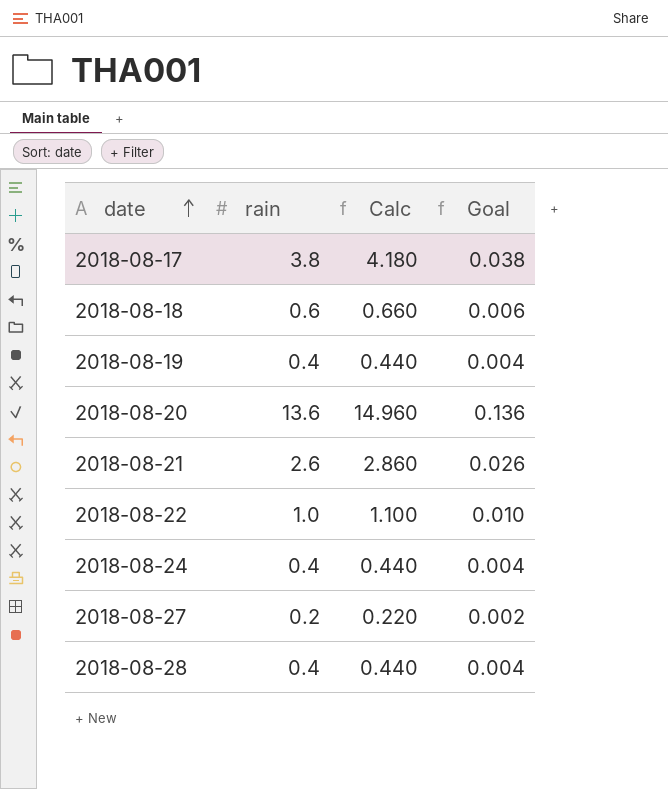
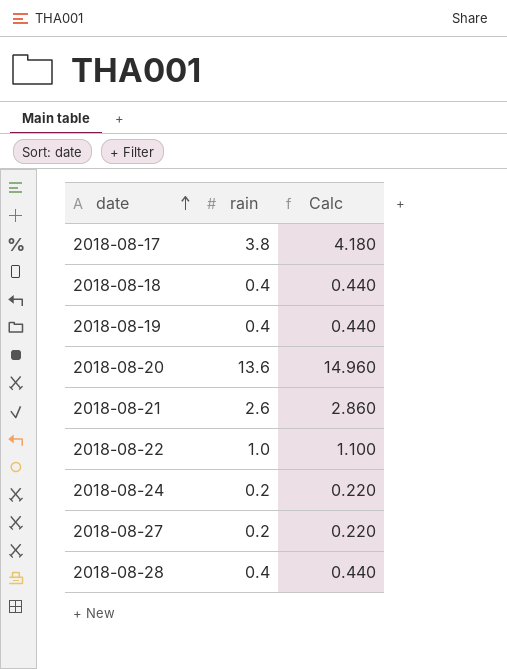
column Goal | formula: [rain] * 0.01 -> none
2018-08-18 | rain: 0.6 -> 0.4
2018-08-18 | Calc: 0.660 -> 0.440
2018-08-24 | rain: 0.4 -> 0.2
2018-08-24 | Calc: 0.440 -> 0.220

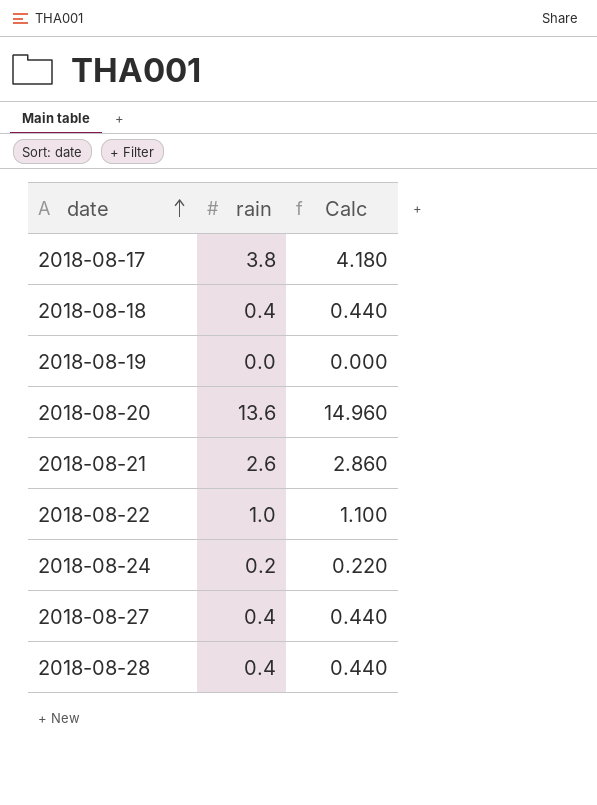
2018-08-19 | rain: 0.4 -> 0.0
2018-08-19 | Calc: 0.440 -> 0.000
2018-08-27 | rain: 0.2 -> 0.4
2018-08-27 | Calc: 0.220 -> 0.440

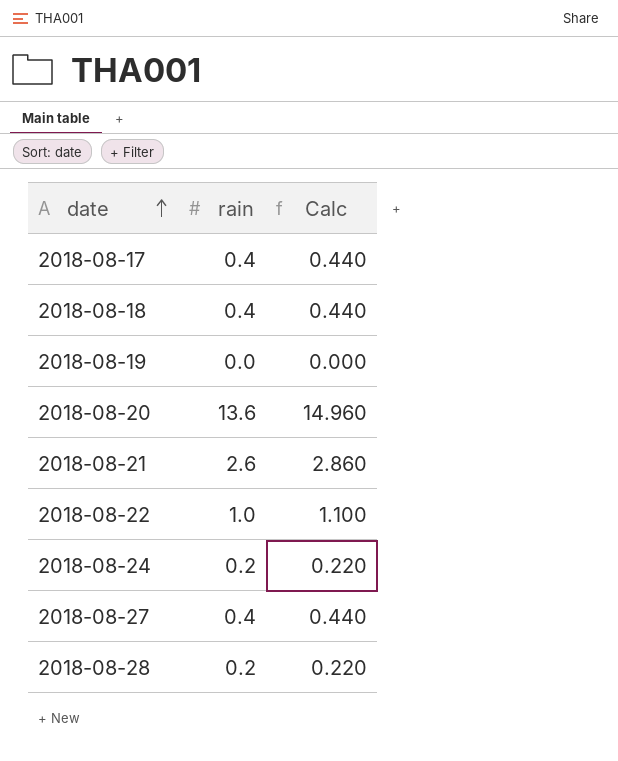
2018-08-17 | rain: 3.8 -> 0.4
2018-08-17 | Calc: 4.180 -> 0.440
2018-08-28 | rain: 0.4 -> 0.2
2018-08-28 | Calc: 0.440 -> 0.220

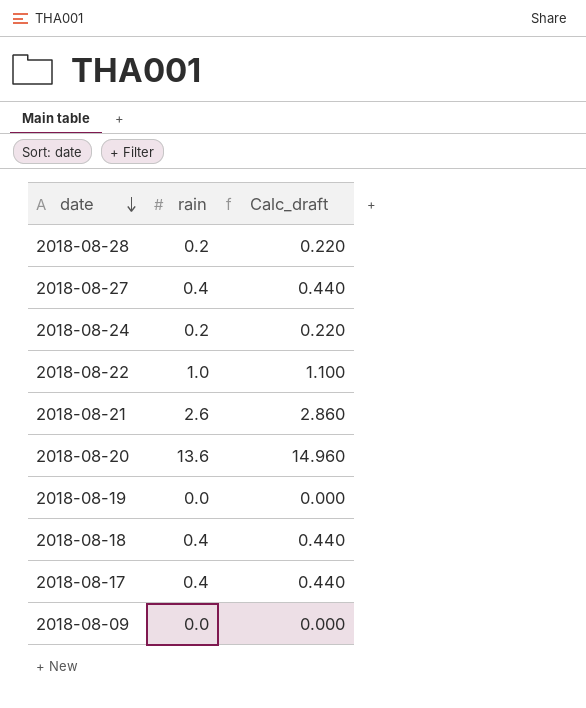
row order: date ascending -> date descending
column name: Calc -> Calc_draft
row 2018-08-09: none -> 0.0 | 0.000

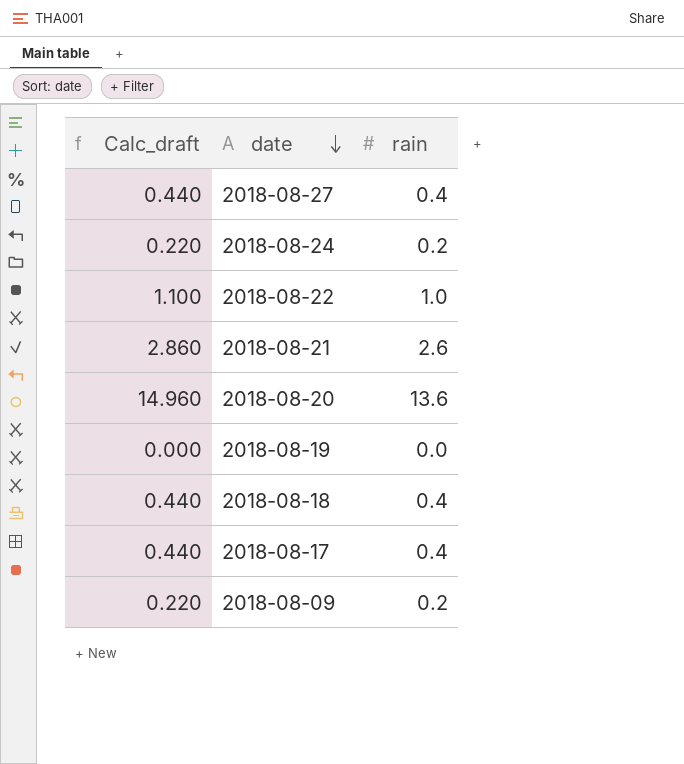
column Calc_draft | position: 3 -> 1
row 2018-08-28: 0.2 | 0.220 -> none
2018-08-09 | Calc_draft: 0.000 -> 0.220
2018-08-09 | rain: 0.0 -> 0.2

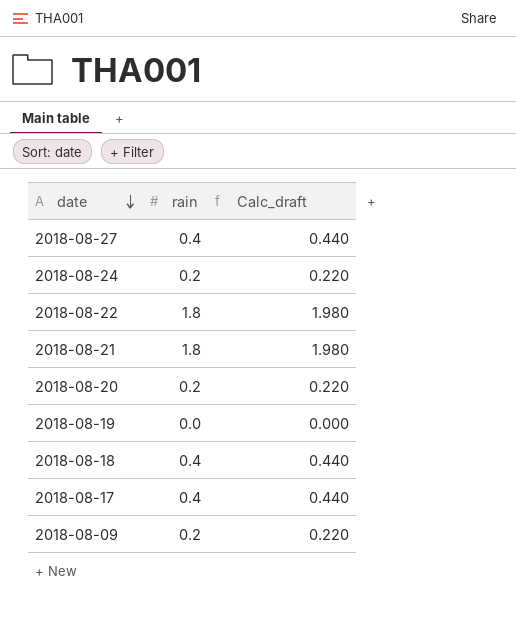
column Calc_draft | position: 1 -> 3
2018-08-22 | rain: 1.0 -> 1.8
2018-08-22 | Calc_draft: 1.100 -> 1.980
2018-08-21 | rain: 2.6 -> 1.8
2018-08-21 | Calc_draft: 2.860 -> 1.980
2018-08-20 | rain: 13.6 -> 0.2
2018-08-20 | Calc_draft: 14.960 -> 0.220

